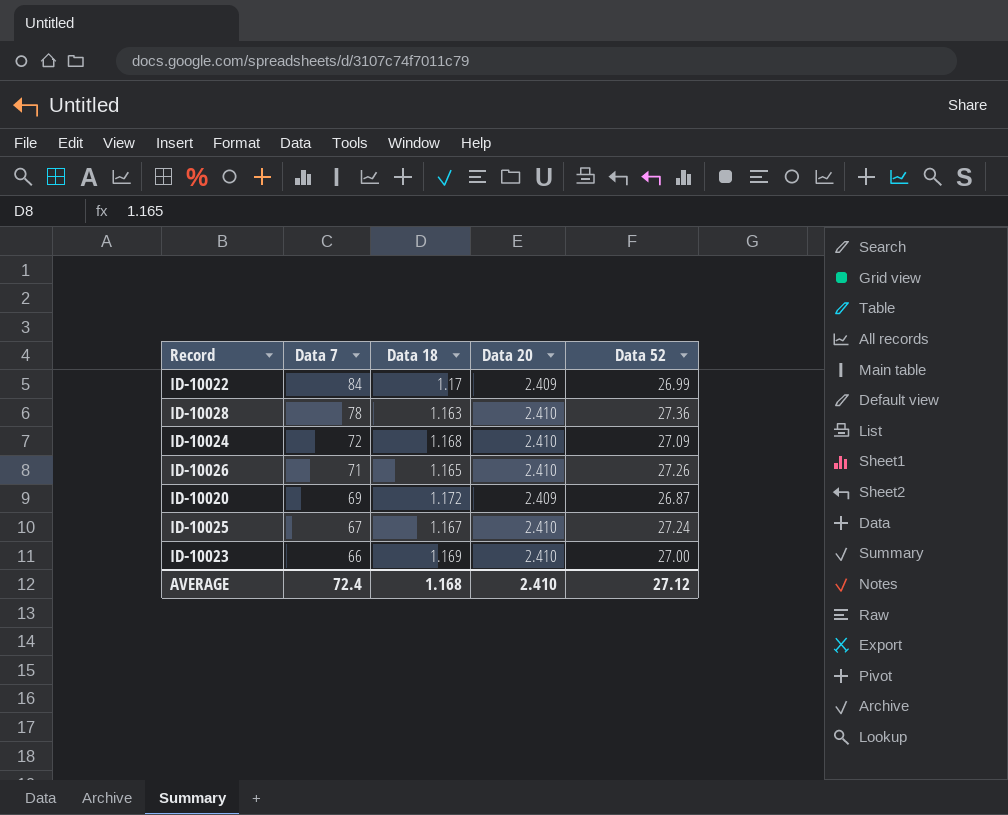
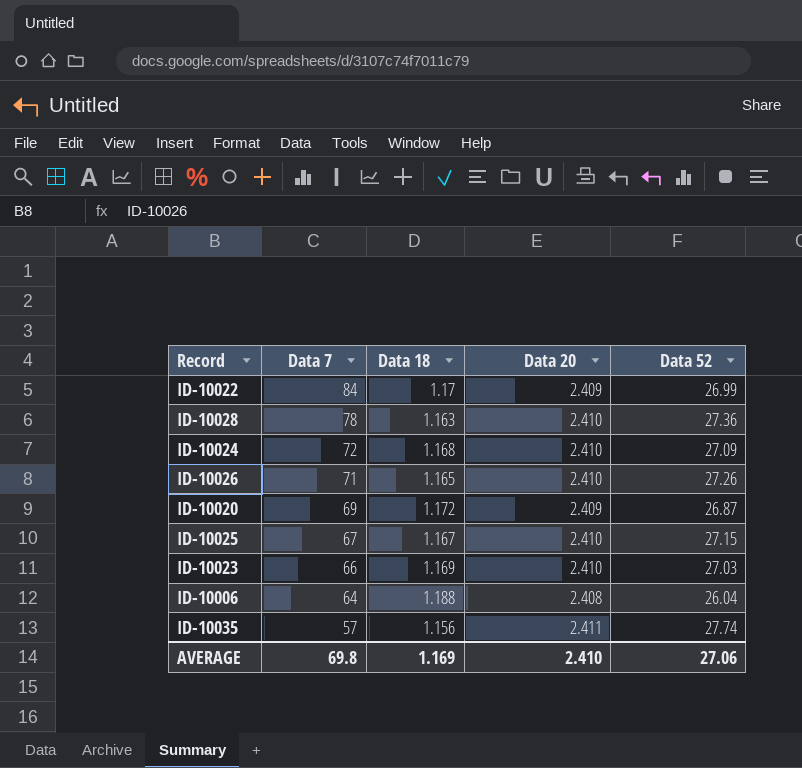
ID-10025 | Data 52: 27.24 -> 27.15
ID-10023 | Data 52: 27.00 -> 27.03
row ID-10006: none -> 64 | 1.188 | 2.408 | 26.04
row ID-10035: none -> 57 | 1.156 | 2.411 | 27.74
AVERAGE | Data 7: 72.4 -> 69.8
AVERAGE | Data 18: 1.168 -> 1.169
AVERAGE | Data 52: 27.12 -> 27.06

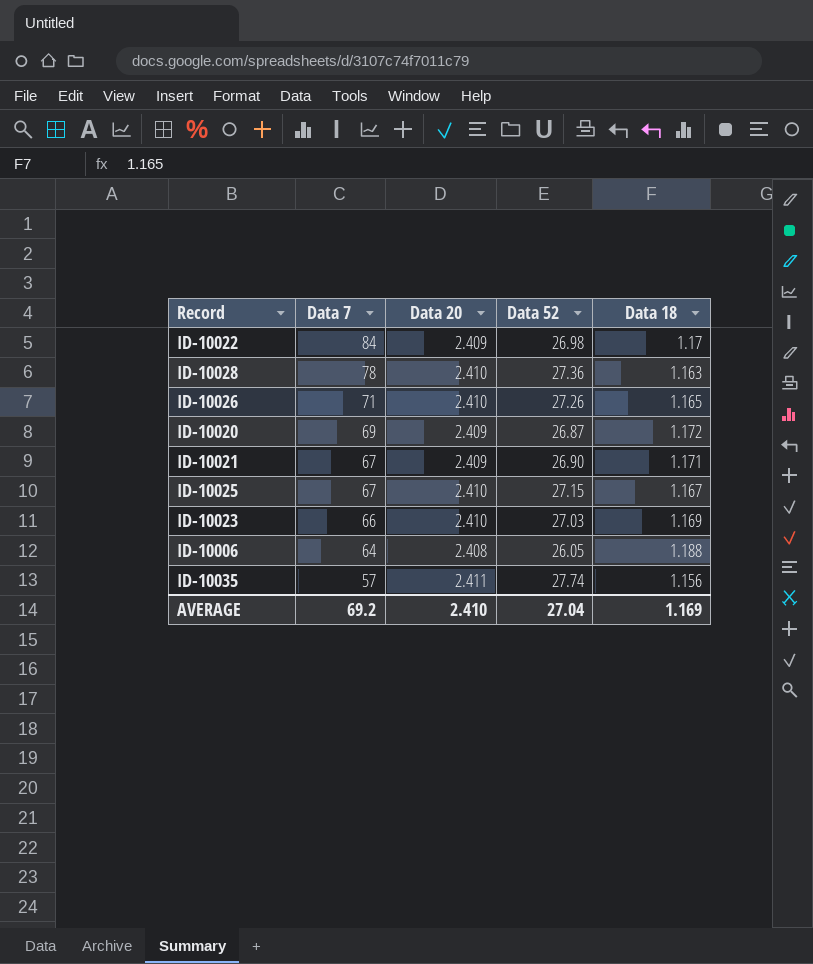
column Data 18 | position: 3 -> 5
row ID-10024: 72 | 1.168 | 2.410 | 27.09 -> none
ID-10022 | Data 52: 26.99 -> 26.98
row ID-10021: none -> 67 | 2.409 | 26.90 | 1.171
ID-10006 | Data 52: 26.04 -> 26.05
AVERAGE | Data 7: 69.8 -> 69.2
AVERAGE | Data 52: 27.06 -> 27.04

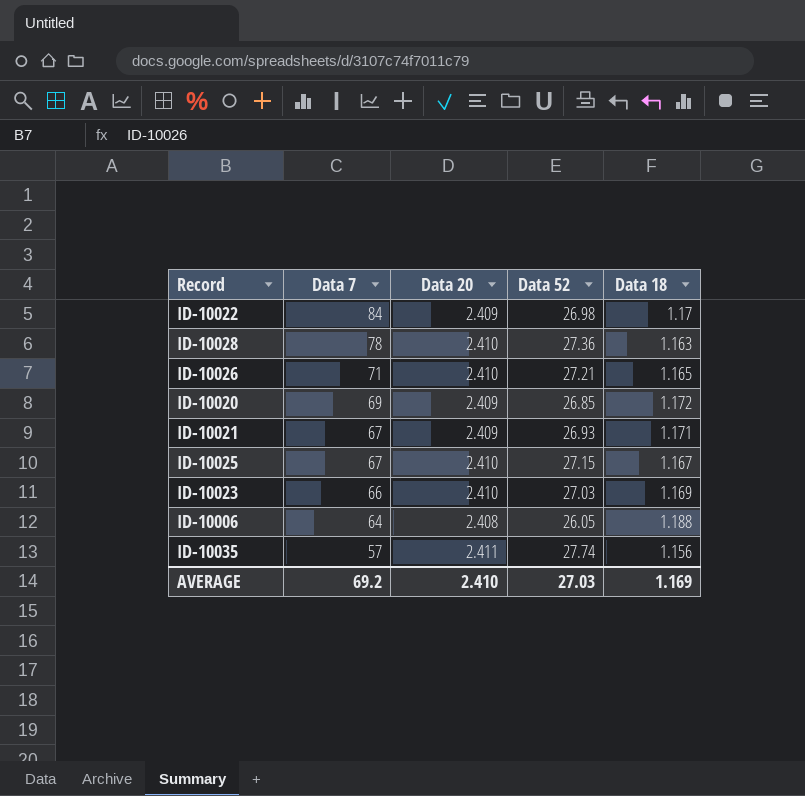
ID-10026 | Data 52: 27.26 -> 27.21
ID-10020 | Data 52: 26.87 -> 26.85
ID-10021 | Data 52: 26.90 -> 26.93
AVERAGE | Data 52: 27.04 -> 27.03

